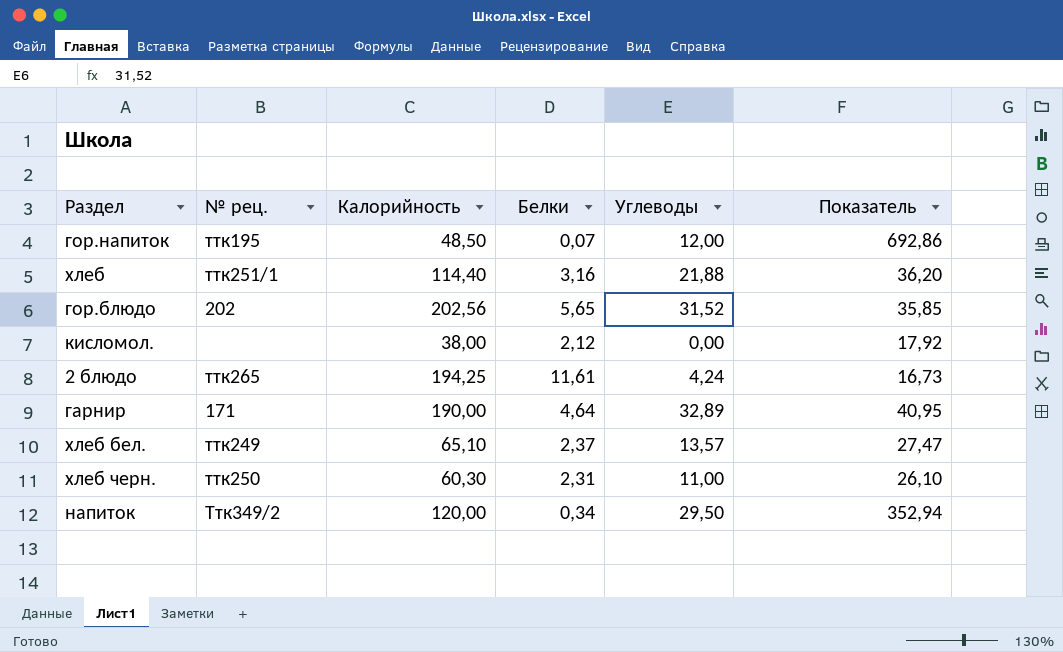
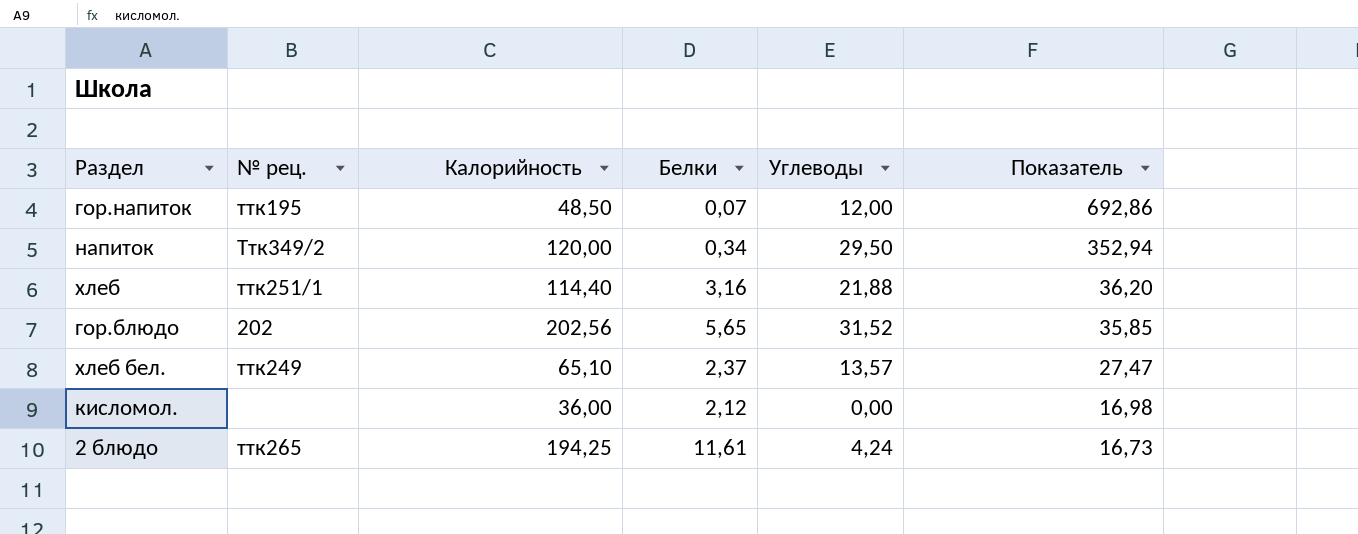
row order: none -> Показатель descending
row гарнир: 171 | 190,00 | 4,64 | 32,89 | 40,95 -> none
row хлеб черн.: ттк250 | 60,30 | 2,31 | 11,00 | 26,10 -> none
кисломол. | Калорийность: 38,00 -> 36,00
кисломол. | Показатель: 17,92 -> 16,98

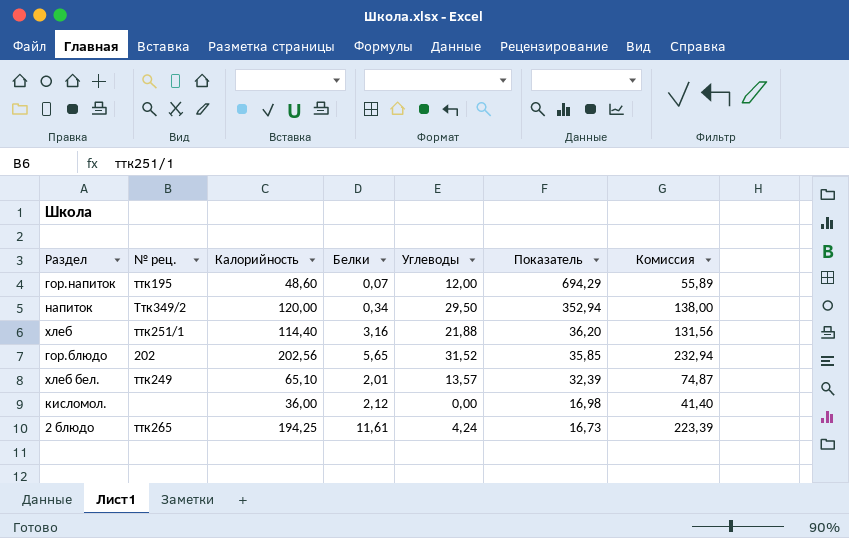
column Комиссия | formula: none -> [Калорийность] * 1,15
гор.напиток | Калорийность: 48,50 -> 48,60
гор.напиток | Показатель: 692,86 -> 694,29
хлеб бел. | Белки: 2,37 -> 2,01
хлеб бел. | Показатель: 27,47 -> 32,39

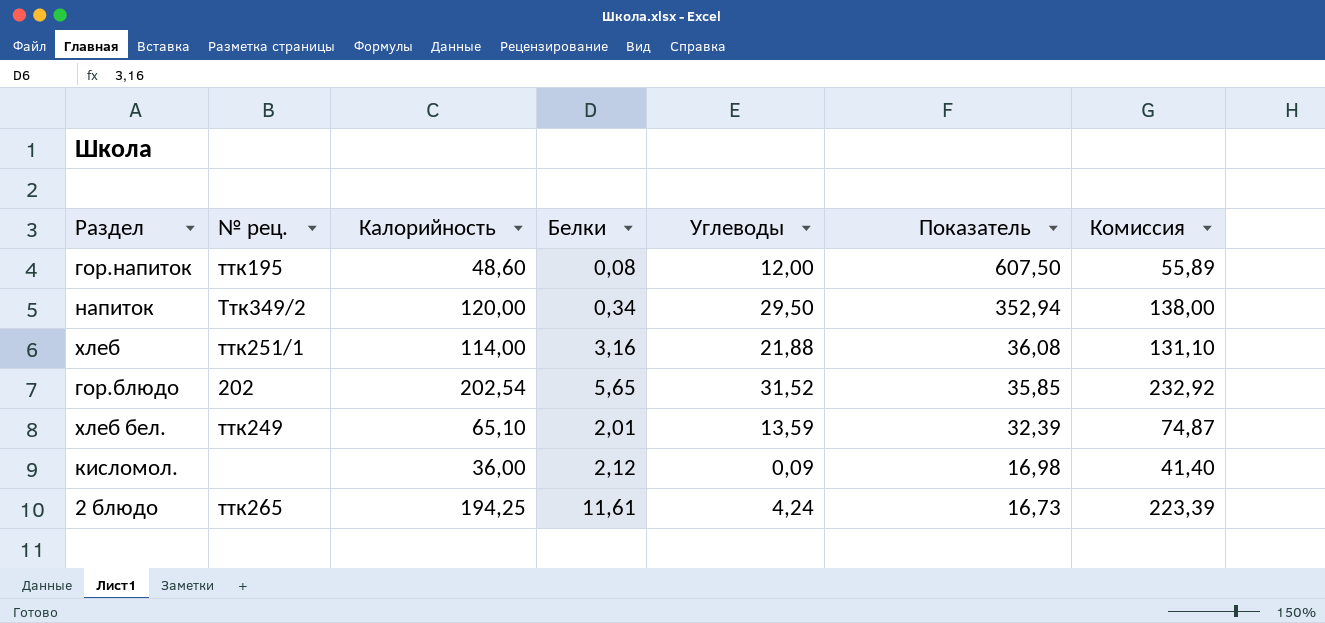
гор.напиток | Белки: 0,07 -> 0,08
гор.напиток | Показатель: 694,29 -> 607,50
хлеб | Калорийность: 114,40 -> 114,00
хлеб | Показатель: 36,20 -> 36,08
хлеб | Комиссия: 131,56 -> 131,10
гор.блюдо | Калорийность: 202,56 -> 202,54
гор.блюдо | Комиссия: 232,94 -> 232,92
хлеб бел. | Углеводы: 13,57 -> 13,59
кисломол. | Углеводы: 0,00 -> 0,09

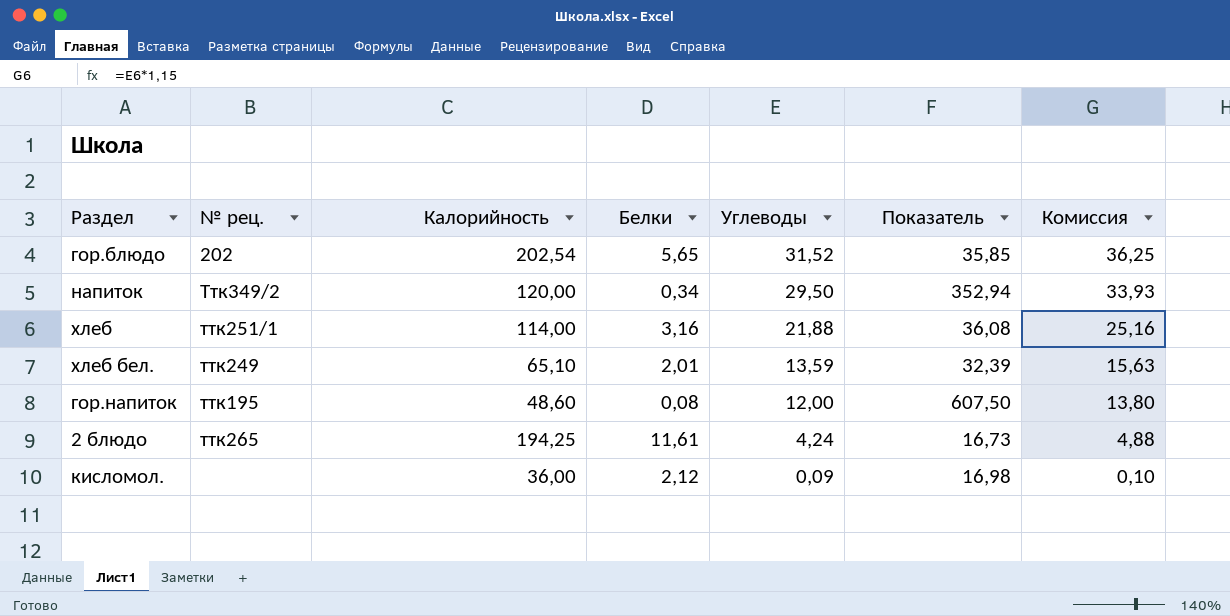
row order: Показатель descending -> Углеводы descending
column Комиссия | formula: [Калорийность] * 1,15 -> [Углеводы] * 1,15

